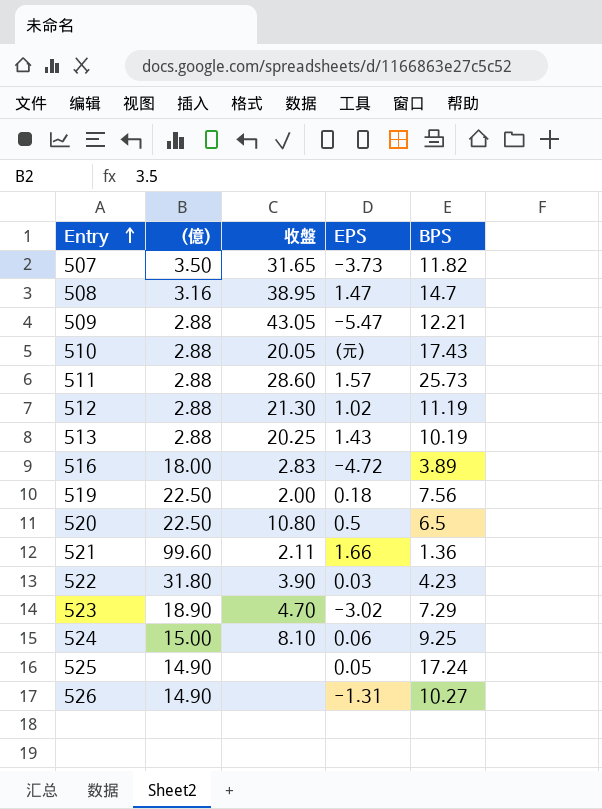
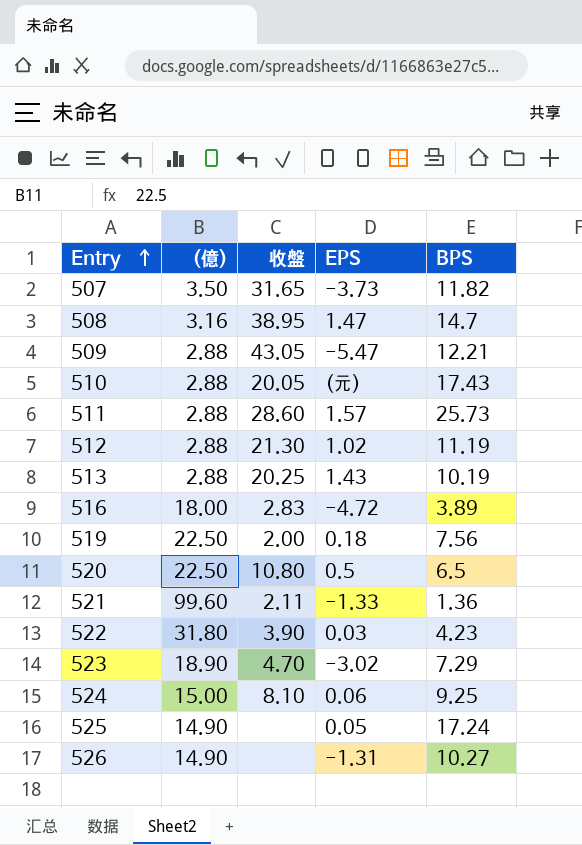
521 | EPS: 1.66 -> -1.33

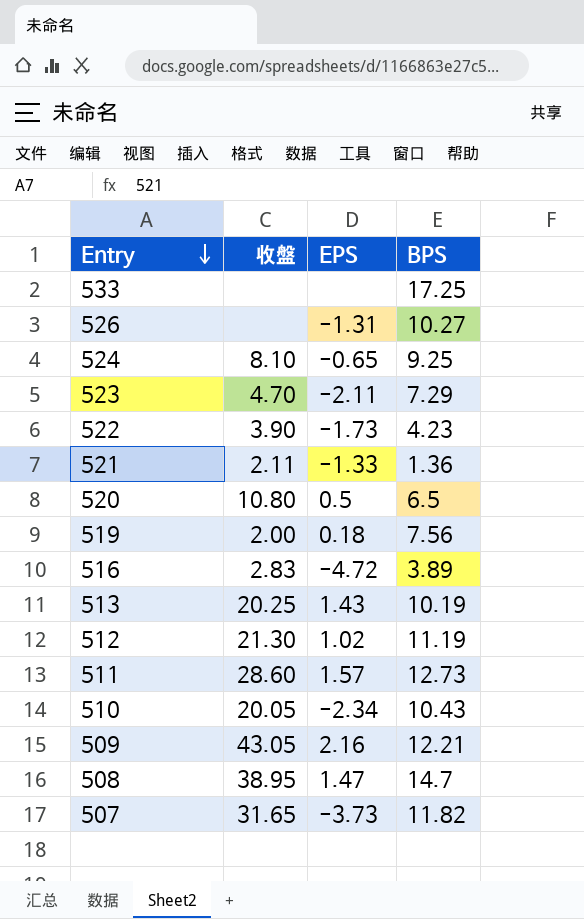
row order: Entry ascending -> Entry descending
column (億) | position: 2 -> none
row 525: 14.90 | none | 0.05 | 17.24 -> none
row 533: none -> none | none | 17.25
524 | EPS: 0.06 -> -0.65
523 | EPS: -3.02 -> -2.11
522 | EPS: 0.03 -> -1.73
511 | BPS: 25.73 -> 12.73
510 | EPS: (元) -> -2.34
510 | BPS: 17.43 -> 10.43
509 | EPS: -5.47 -> 2.16

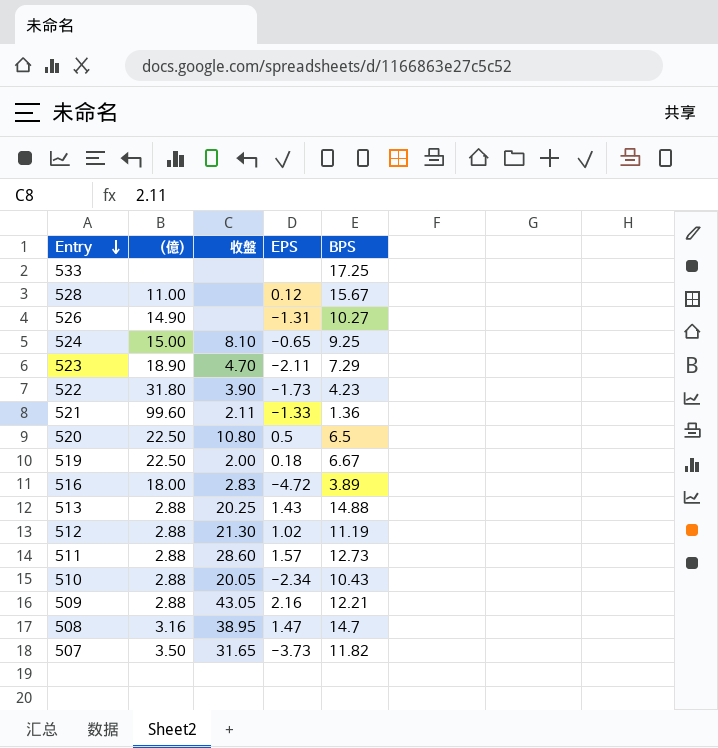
column (億) | position: none -> 2
row 528: none -> 11.00 | none | 0.12 | 15.67
519 | BPS: 7.56 -> 6.67
513 | BPS: 10.19 -> 14.88

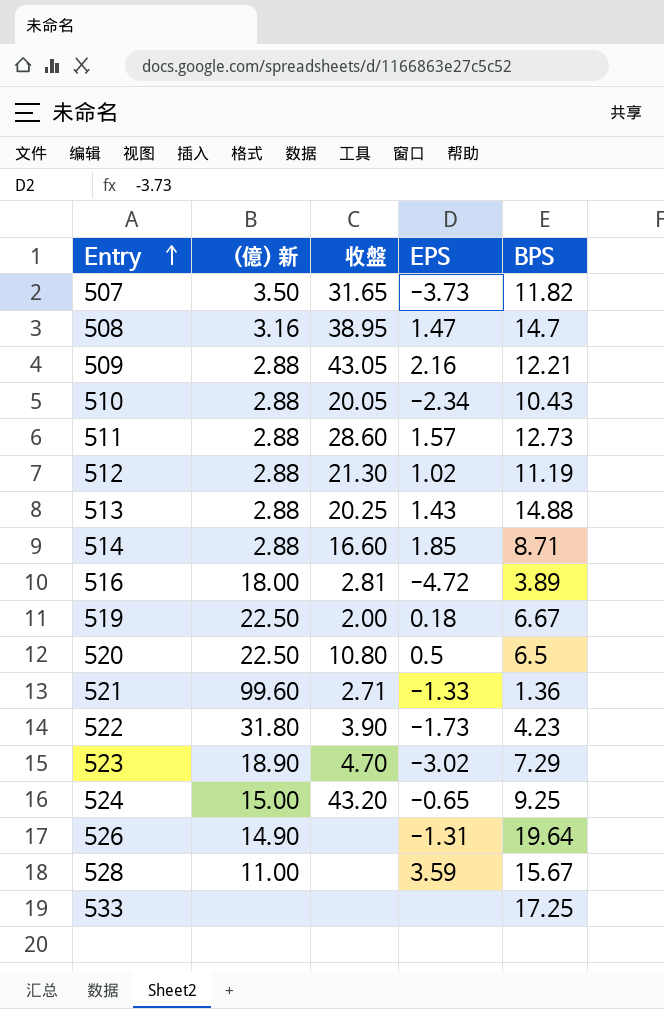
row order: Entry descending -> Entry ascending
column name: (億) -> (億) 新
row 514: none -> 2.88 | 16.60 | 1.85 | 8.71
516 | 收盤: 2.83 -> 2.81
521 | 收盤: 2.11 -> 2.71
523 | EPS: -2.11 -> -3.02
524 | 收盤: 8.10 -> 43.20
526 | BPS: 10.27 -> 19.64
528 | EPS: 0.12 -> 3.59

